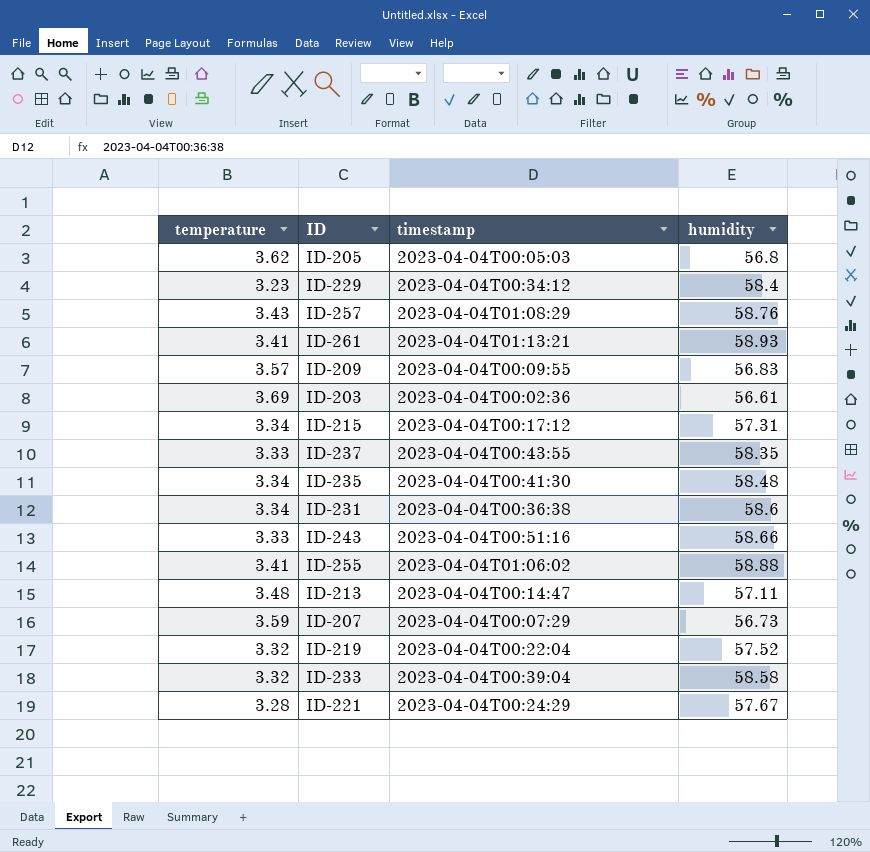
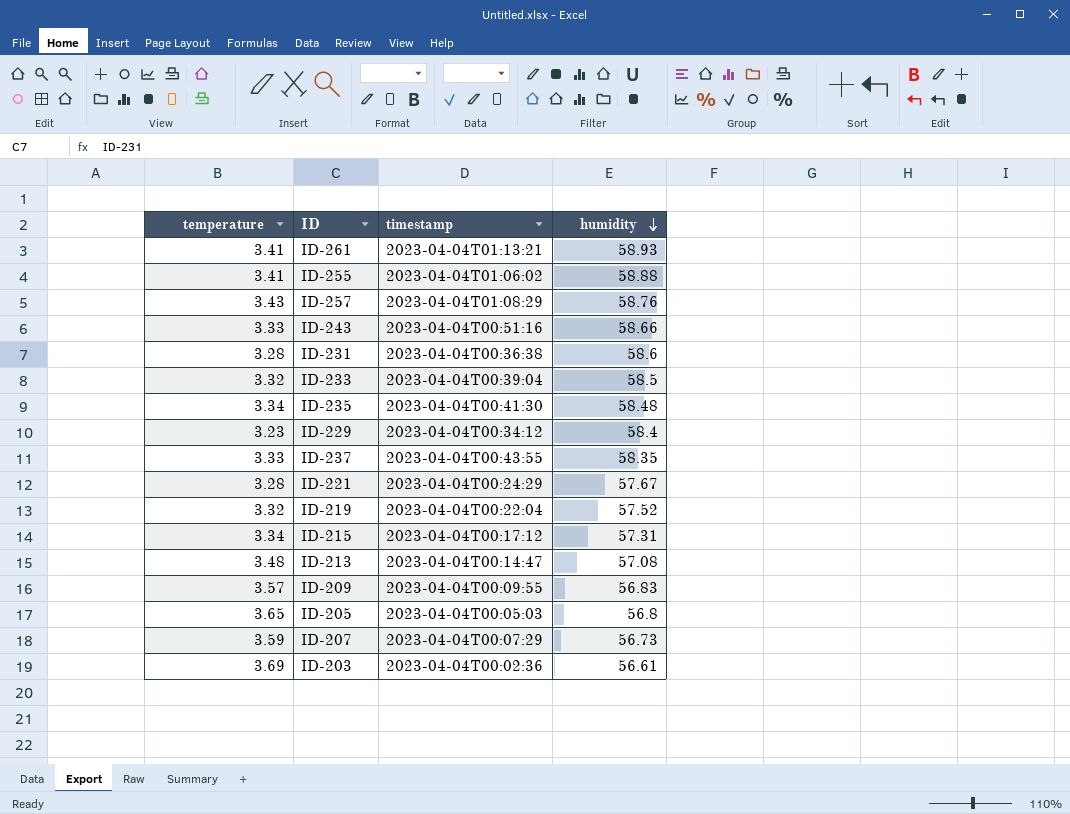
row order: none -> humidity descending
ID-231 | temperature: 3.34 -> 3.28
ID-233 | humidity: 58.58 -> 58.5
ID-213 | humidity: 57.11 -> 57.08
ID-205 | temperature: 3.62 -> 3.65

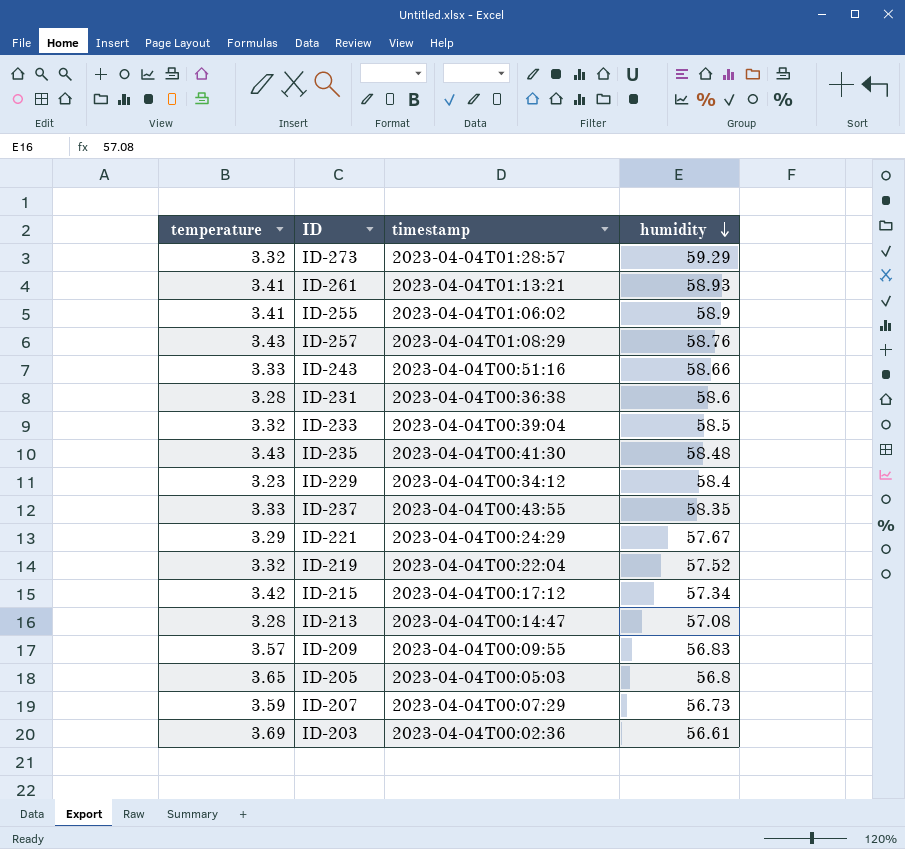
row ID-273: none -> 3.32 | 2023-04-04T01:28:57 | 59.29
ID-255 | humidity: 58.88 -> 58.9
ID-235 | temperature: 3.34 -> 3.43
ID-221 | temperature: 3.28 -> 3.29
ID-215 | temperature: 3.34 -> 3.42
ID-215 | humidity: 57.31 -> 57.34
ID-213 | temperature: 3.48 -> 3.28

